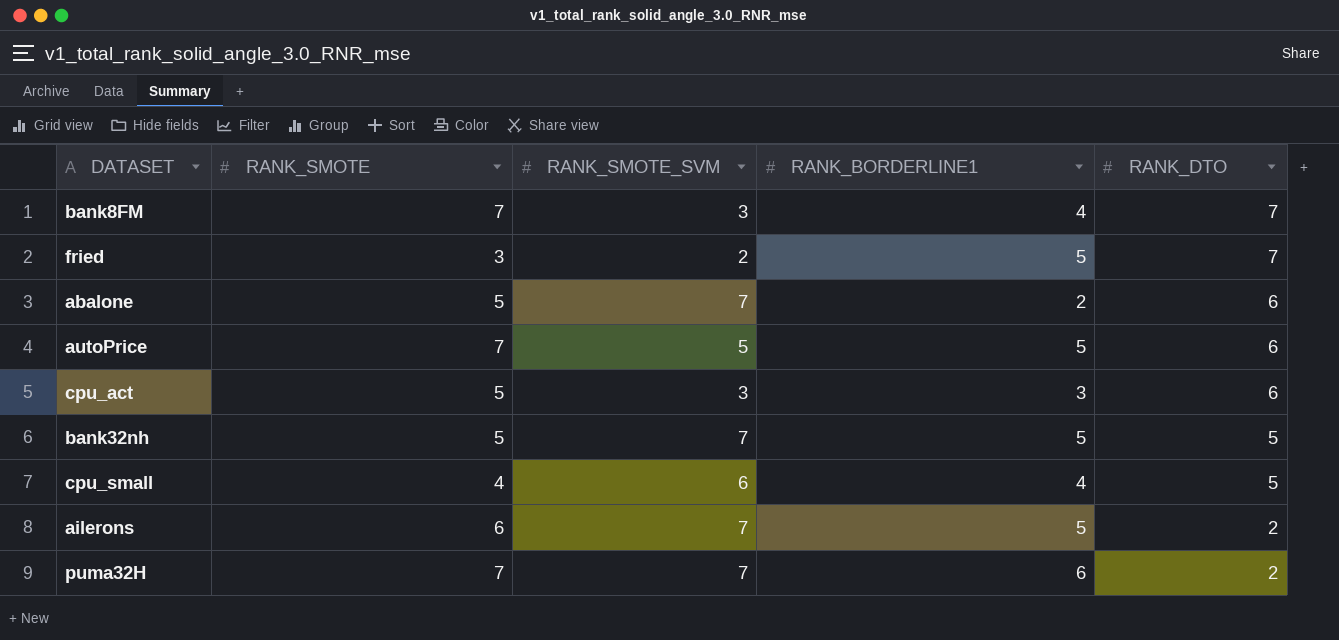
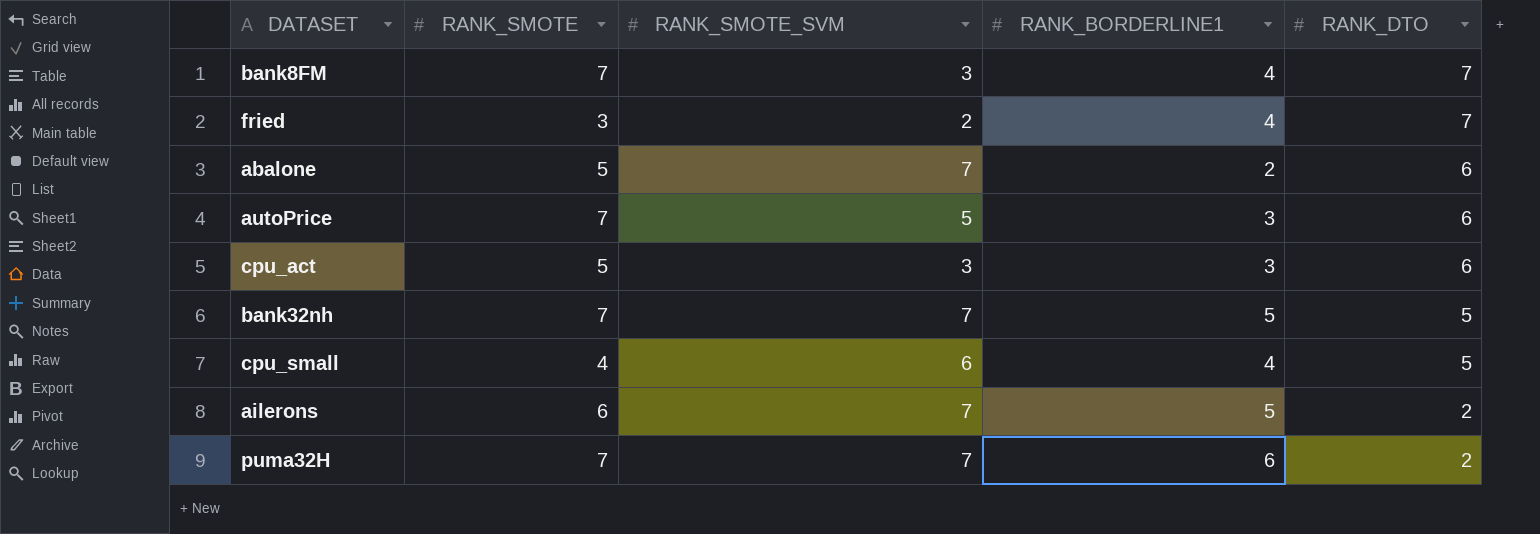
fried | RANK_BORDERLINE1: 5 -> 4
autoPrice | RANK_BORDERLINE1: 5 -> 3
bank32nh | RANK_SMOTE: 5 -> 7

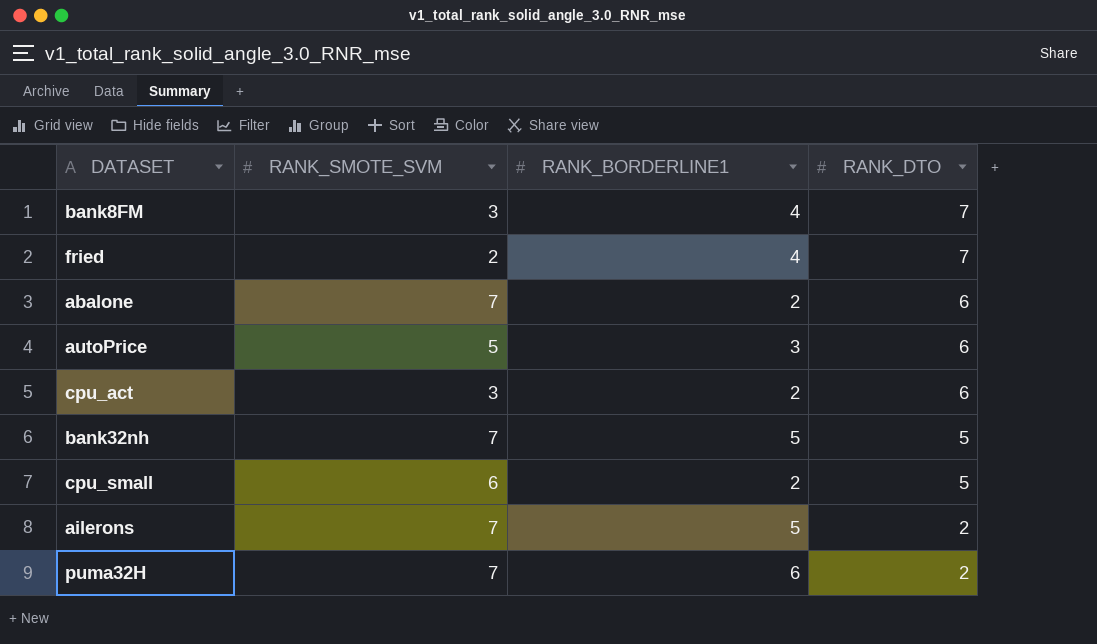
column RANK_SMOTE | position: 2 -> none
cpu_act | RANK_BORDERLINE1: 3 -> 2
cpu_small | RANK_BORDERLINE1: 4 -> 2

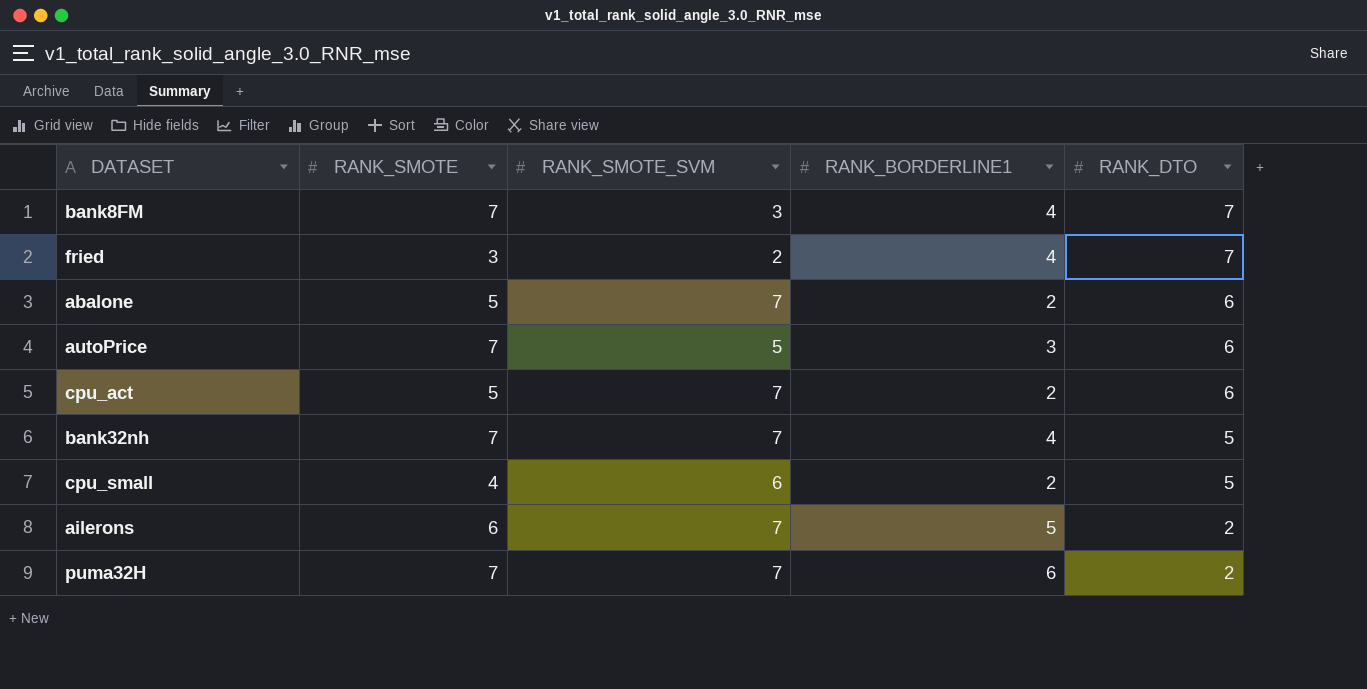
column RANK_SMOTE | position: none -> 2
cpu_act | RANK_SMOTE_SVM: 3 -> 7
bank32nh | RANK_BORDERLINE1: 5 -> 4

